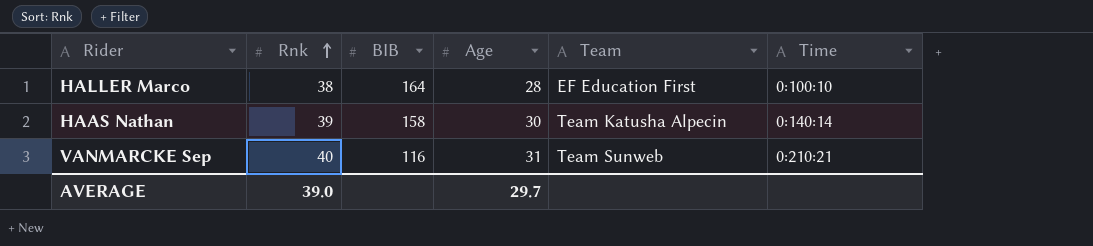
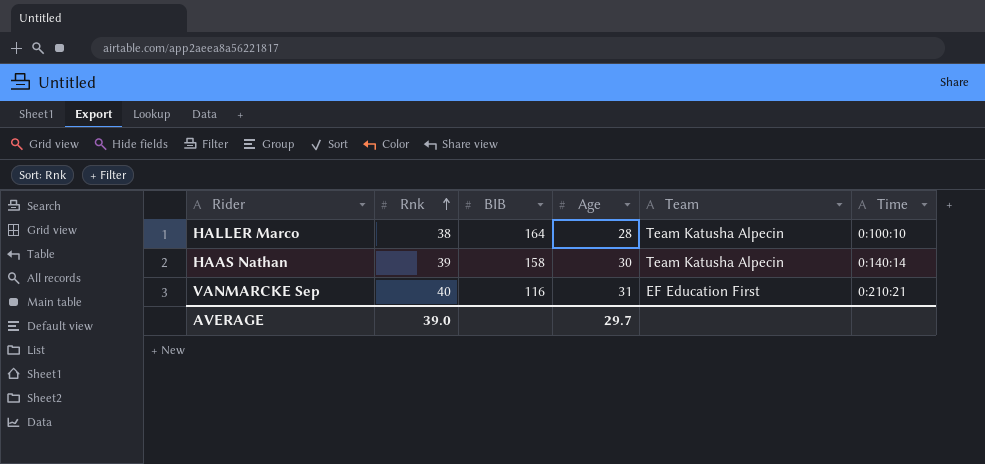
HALLER Marco | Team: EF Education First -> Team Katusha Alpecin
VANMARCKE Sep | Team: Team Sunweb -> EF Education First

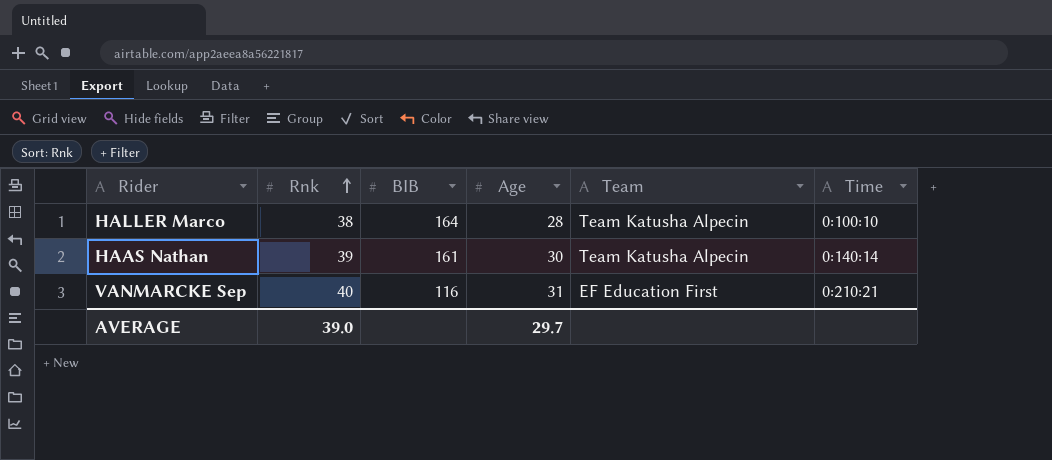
HAAS Nathan | BIB: 158 -> 161

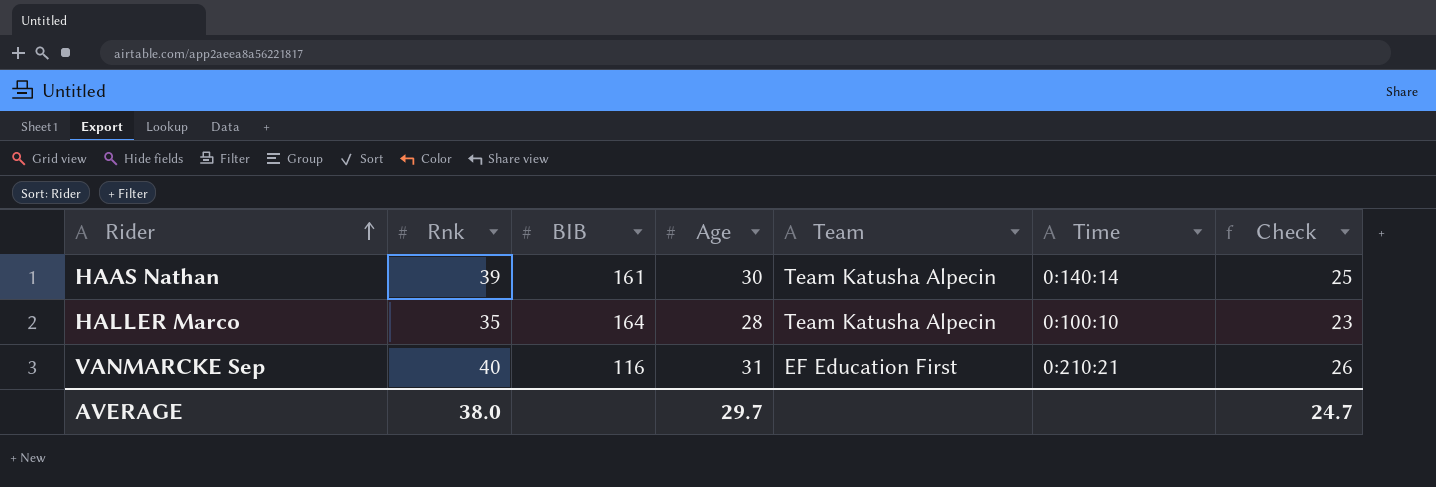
row order: Rnk ascending -> Rider ascending
column Check | formula: none -> [Age] - 5
HALLER Marco | Rnk: 38 -> 35
AVERAGE | Rnk: 39.0 -> 38.0

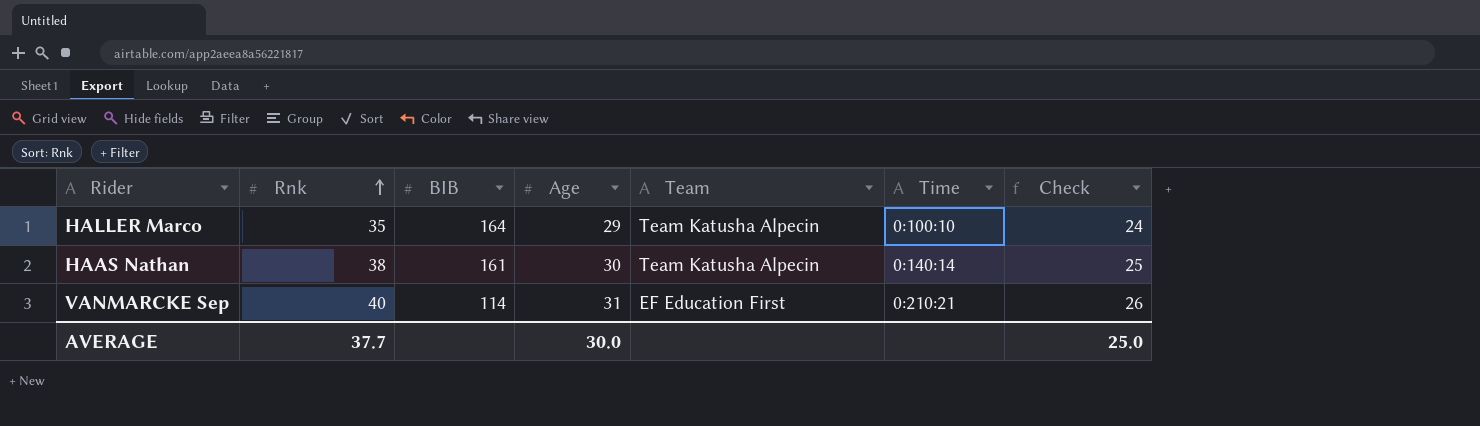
row order: Rider ascending -> Rnk ascending
HALLER Marco | Age: 28 -> 29
HALLER Marco | Check: 23 -> 24
HAAS Nathan | Rnk: 39 -> 38
VANMARCKE Sep | BIB: 116 -> 114
AVERAGE | Rnk: 38.0 -> 37.7
AVERAGE | Age: 29.7 -> 30.0
AVERAGE | Check: 24.7 -> 25.0

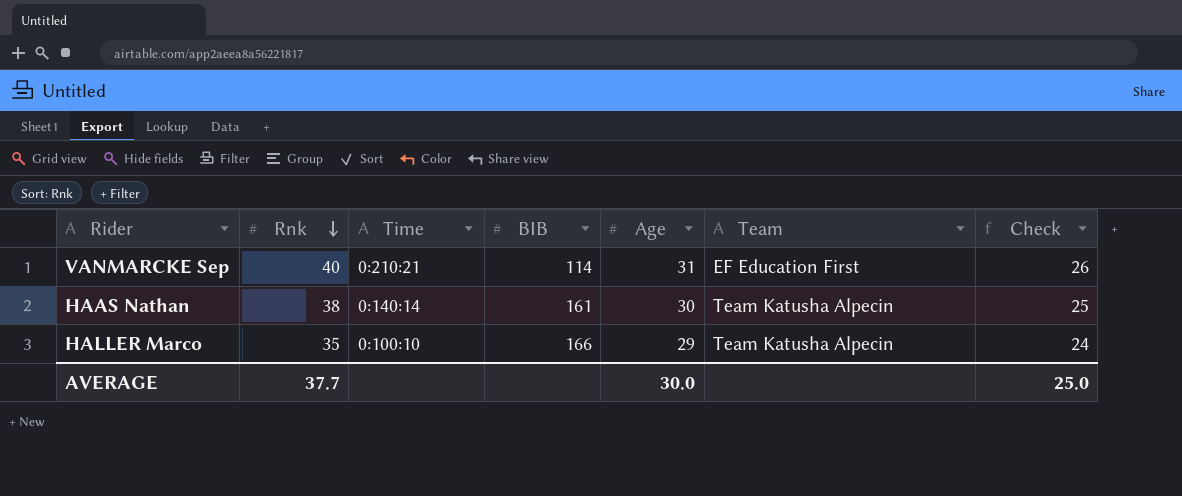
row order: Rnk ascending -> Rnk descending
column Time | position: 6 -> 3
HALLER Marco | BIB: 164 -> 166

